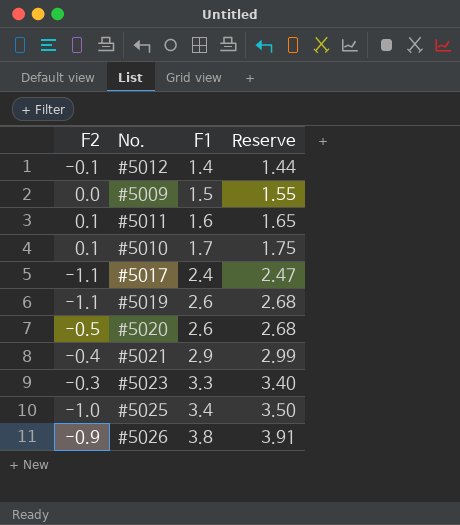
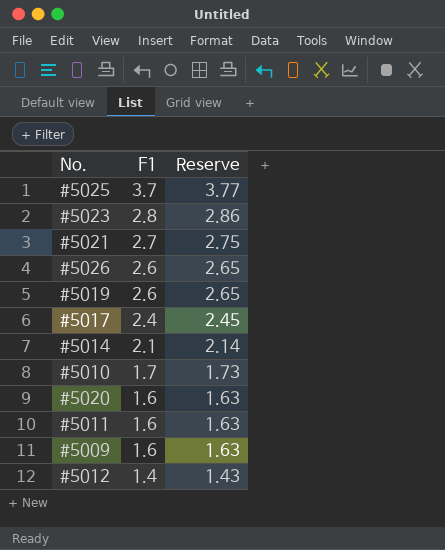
row order: F1 ascending -> F1 descending
column F2 | position: 1 -> none
column Reserve | formula: [F1] * 1.03 -> [F1] * 1.02
#5025 | F1: 3.4 -> 3.7
#5023 | F1: 3.3 -> 2.8
#5021 | F1: 2.9 -> 2.7
#5026 | F1: 3.8 -> 2.6
row #5014: none -> 2.1 | 2.14
#5020 | F1: 2.6 -> 1.6
#5009 | F1: 1.5 -> 1.6

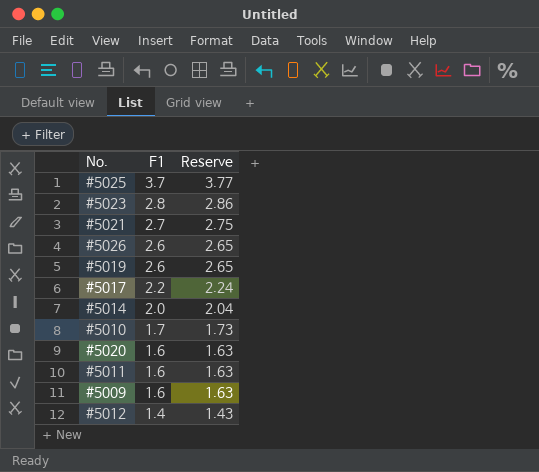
#5017 | F1: 2.4 -> 2.2
#5017 | Reserve: 2.45 -> 2.24
#5014 | F1: 2.1 -> 2.0
#5014 | Reserve: 2.14 -> 2.04

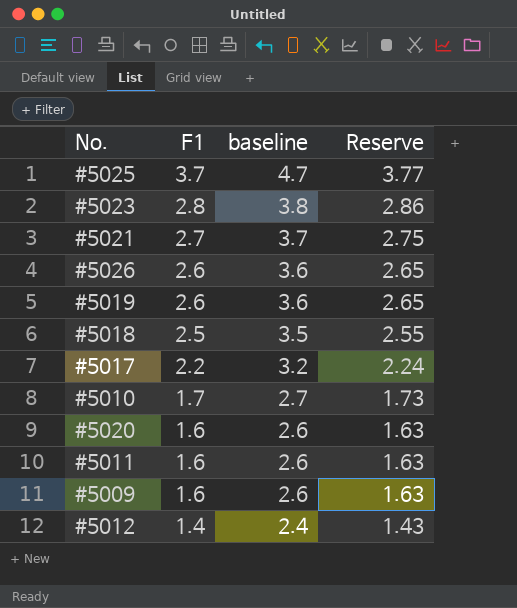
column baseline | formula: none -> [F1] + 1
row #5014: 2.0 | 2.04 -> none
row #5018: none -> 2.5 | 3.5 | 2.55

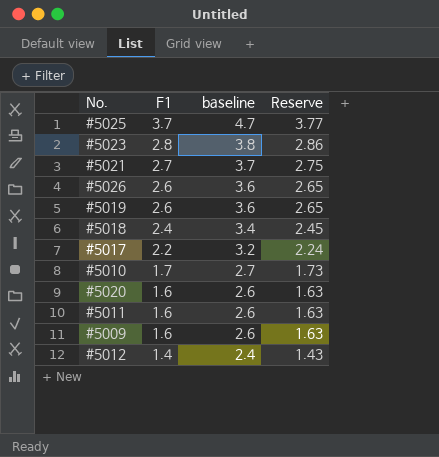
#5018 | F1: 2.5 -> 2.4
#5018 | baseline: 3.5 -> 3.4
#5018 | Reserve: 2.55 -> 2.45

